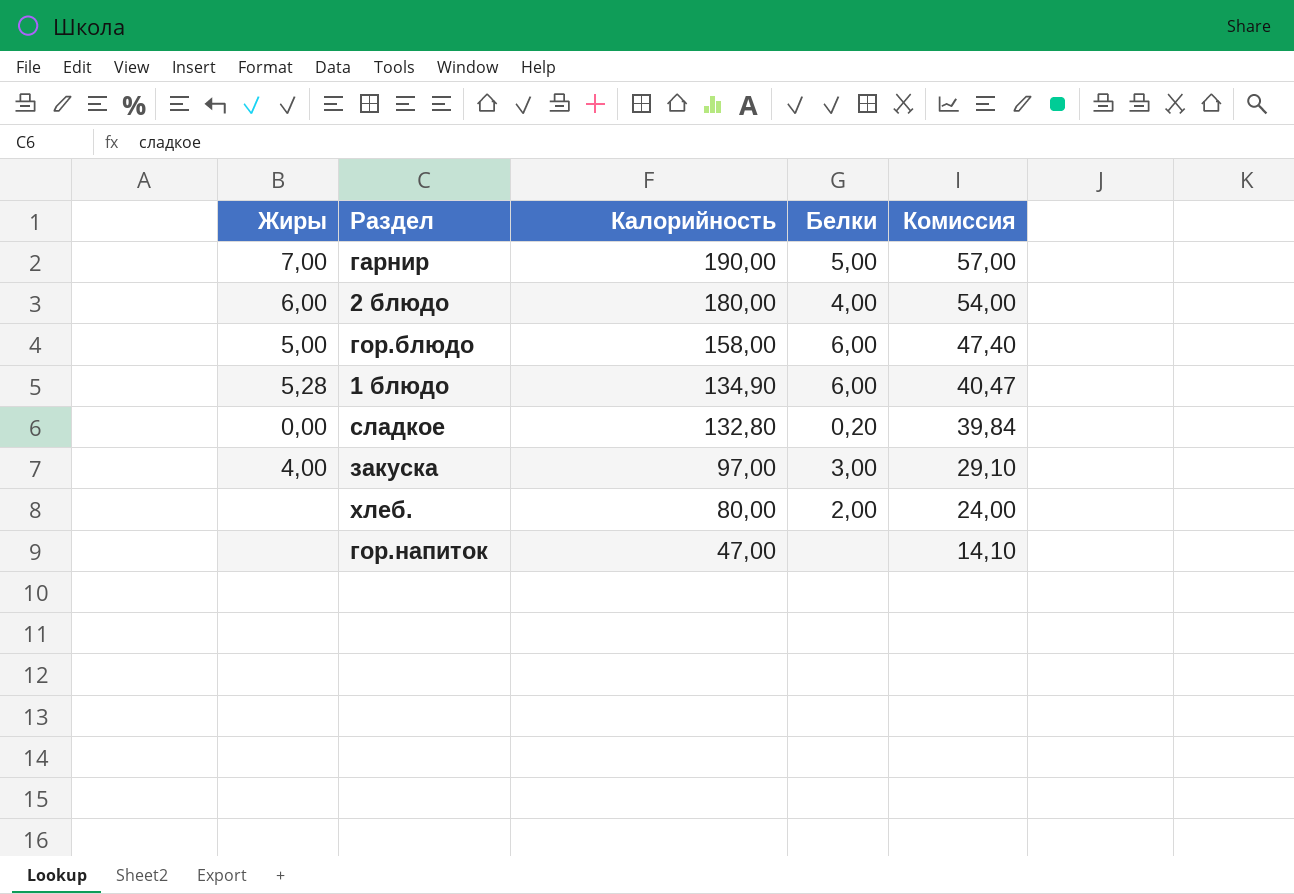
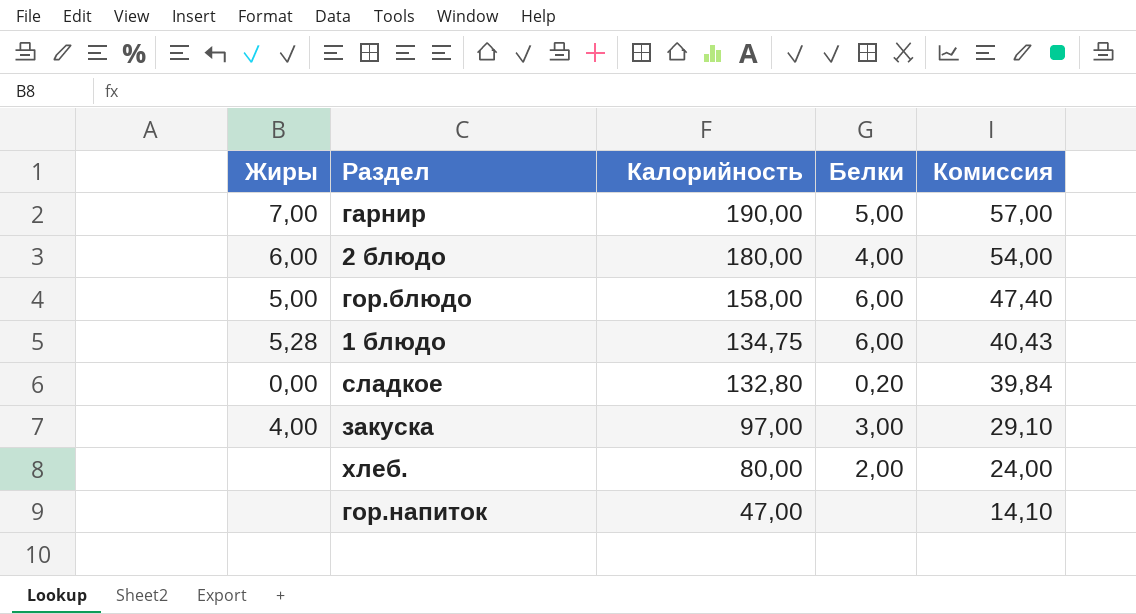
1 блюдо | Калорийность: 134,90 -> 134,75
1 блюдо | Комиссия: 40,47 -> 40,43

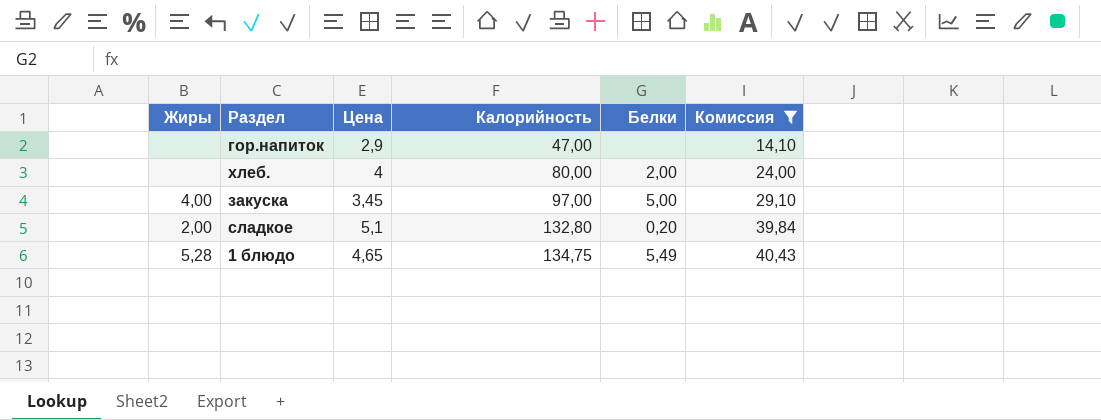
filter: none -> Комиссия <= 40,43
row order: Калорийность descending -> Калорийность ascending
column Цена | position: none -> 3
закуска | Белки: 3,00 -> 5,00
сладкое | Жиры: 0,00 -> 2,00
1 блюдо | Белки: 6,00 -> 5,49

